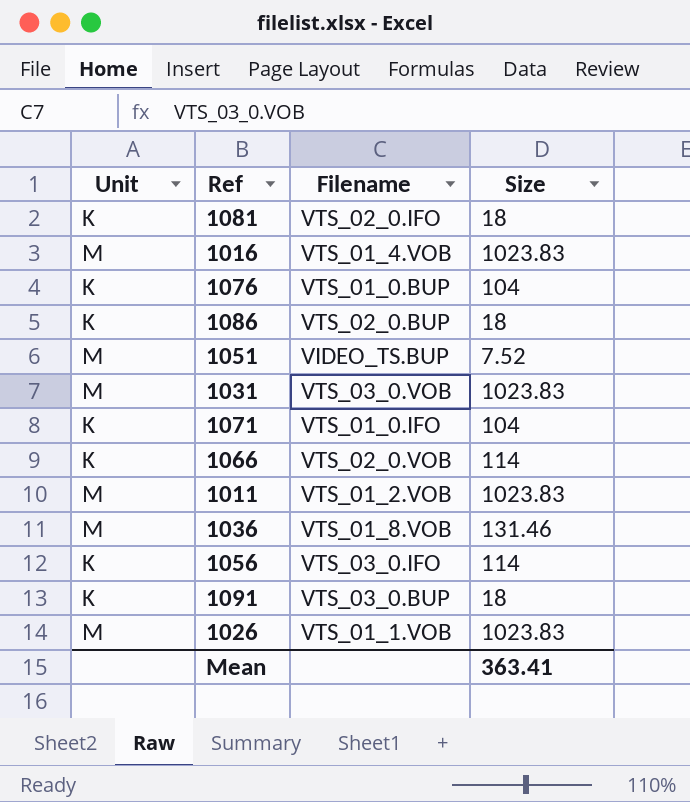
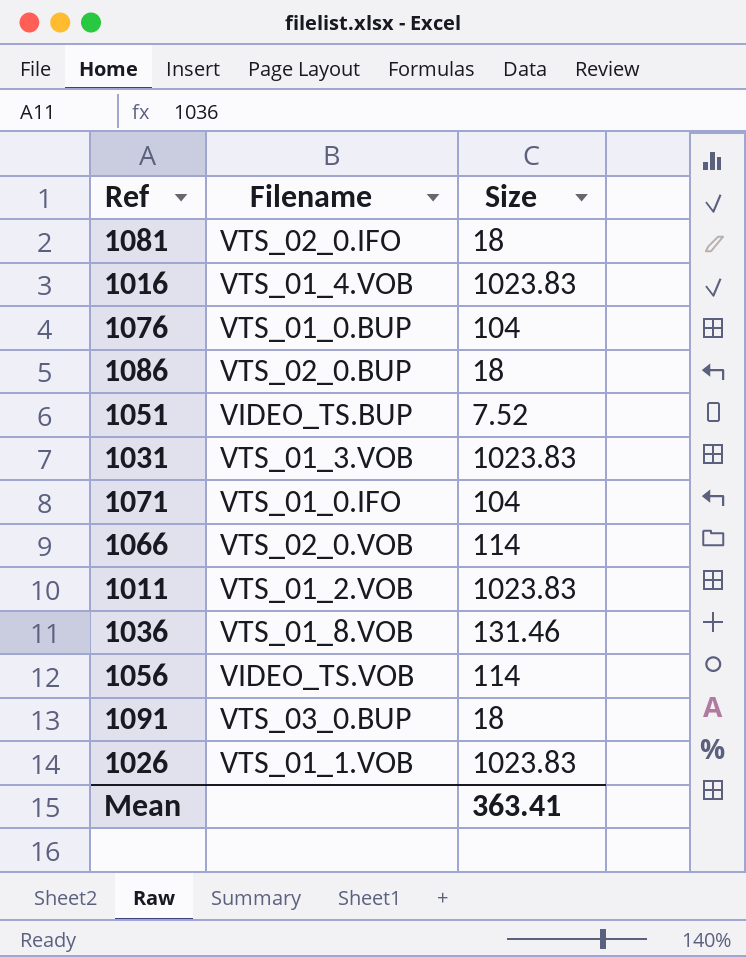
column Unit | position: 1 -> none
1031 | Filename: VTS_03_0.VOB -> VTS_01_3.VOB
1056 | Filename: VTS_03_0.IFO -> VIDEO_TS.VOB

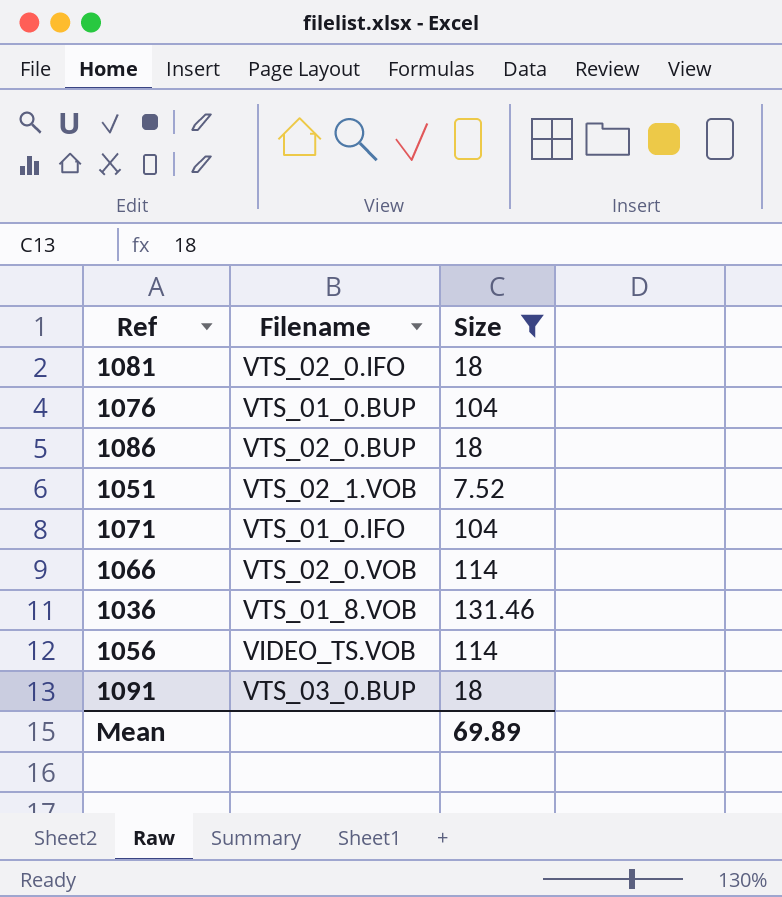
filter: none -> Size != 1023.83
1051 | Filename: VIDEO_TS.BUP -> VTS_02_1.VOB
Mean | Size: 363.41 -> 69.89

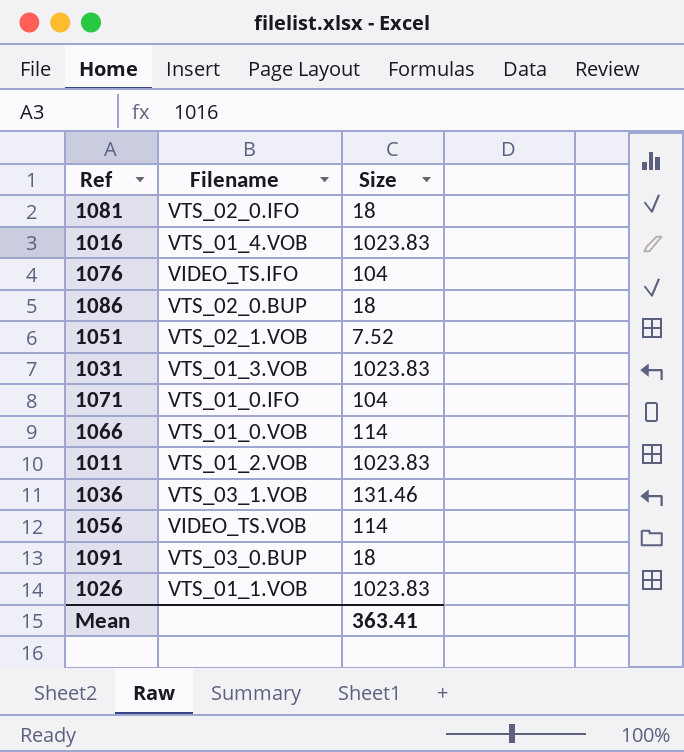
filter: Size != 1023.83 -> none
1076 | Filename: VTS_01_0.BUP -> VIDEO_TS.IFO
1066 | Filename: VTS_02_0.VOB -> VTS_01_0.VOB
1036 | Filename: VTS_01_8.VOB -> VTS_03_1.VOB
Mean | Size: 69.89 -> 363.41

